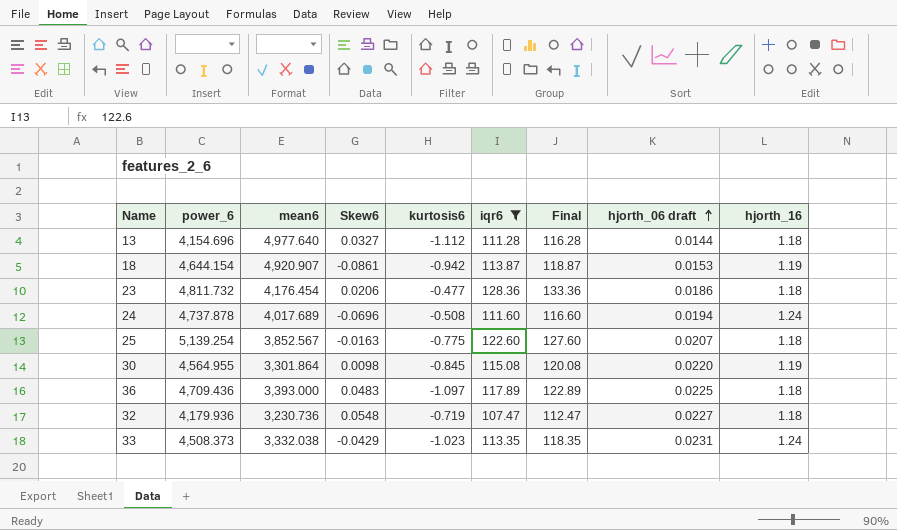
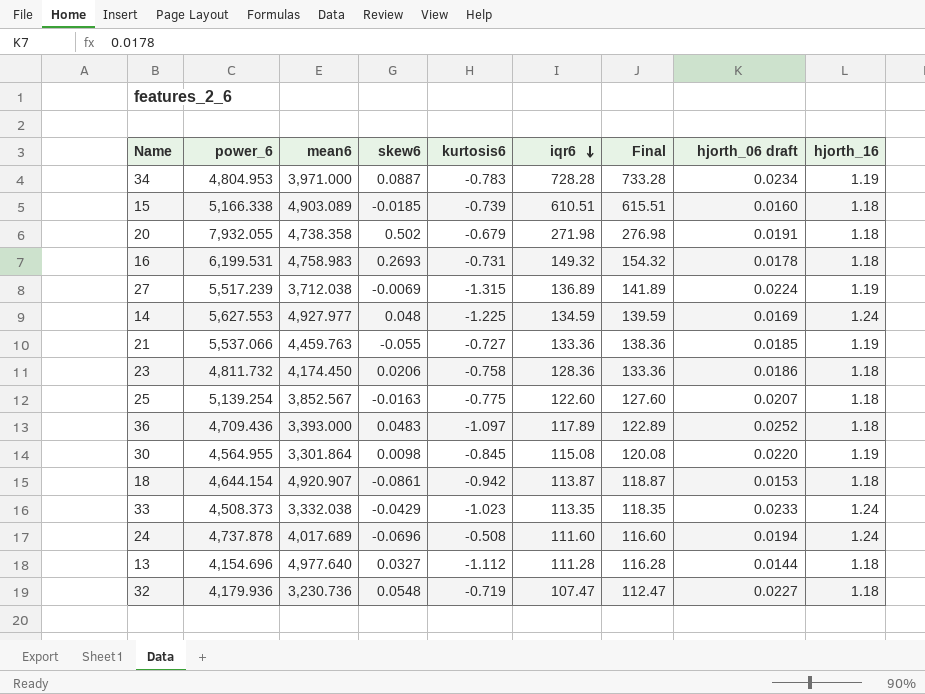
filter: iqr6 <= 128.36 -> none
row order: hjorth_06 draft ascending -> iqr6 descending
column name: Skew6 -> skew6
23 | mean6: 4,176.454 -> 4,174.450
23 | kurtosis6: -0.477 -> -0.758
36 | hjorth_06 draft: 0.0225 -> 0.0252
18 | hjorth_16: 1.19 -> 1.18
33 | hjorth_06 draft: 0.0231 -> 0.0233

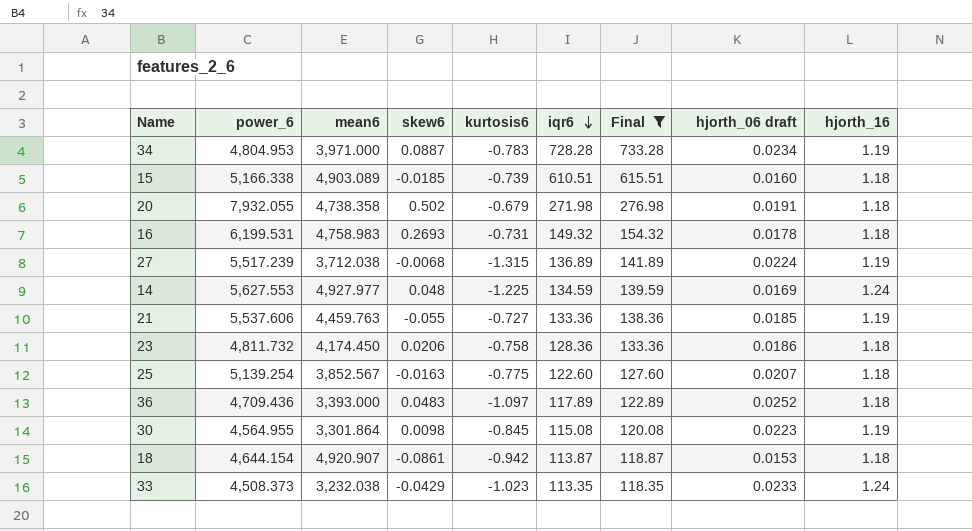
filter: none -> Final >= 118.35
27 | skew6: -0.0069 -> -0.0068
21 | power_6: 5,537.066 -> 5,537.606
30 | hjorth_06 draft: 0.0220 -> 0.0223
33 | mean6: 3,332.038 -> 3,232.038

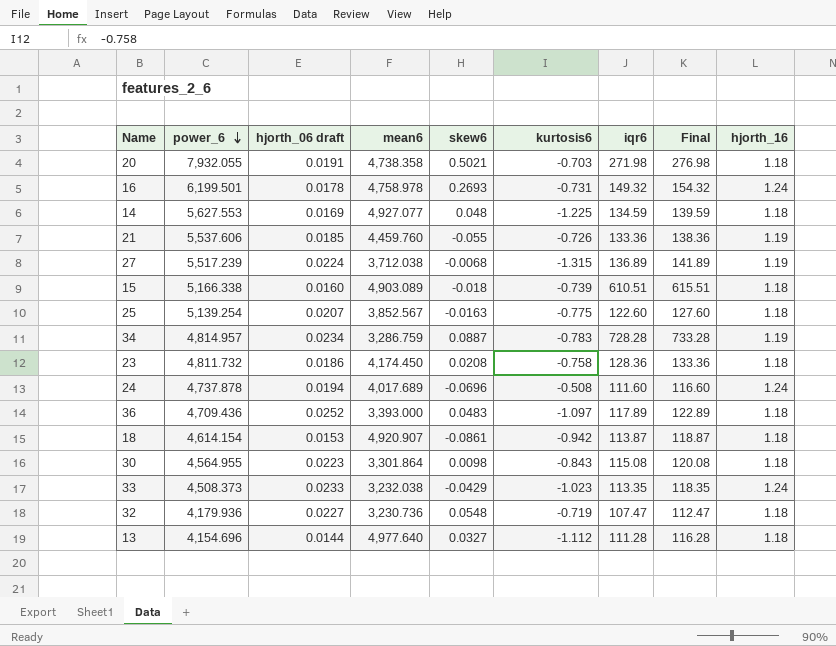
filter: Final >= 118.35 -> none
row order: iqr6 descending -> power_6 descending
column hjorth_06 draft | position: 8 -> 3
20 | skew6: 0.502 -> 0.5021
20 | kurtosis6: -0.679 -> -0.703
16 | power_6: 6,199.531 -> 6,199.501
16 | mean6: 4,758.983 -> 4,758.978
16 | hjorth_16: 1.18 -> 1.24
14 | mean6: 4,927.977 -> 4,927.077
14 | hjorth_16: 1.24 -> 1.18
21 | mean6: 4,459.763 -> 4,459.760
21 | kurtosis6: -0.727 -> -0.726
15 | skew6: -0.0185 -> -0.018
34 | power_6: 4,804.953 -> 4,814.957
34 | mean6: 3,971.000 -> 3,286.759
23 | skew6: 0.0206 -> 0.0208
18 | power_6: 4,644.154 -> 4,614.154
30 | kurtosis6: -0.845 -> -0.843
30 | hjorth_16: 1.19 -> 1.18

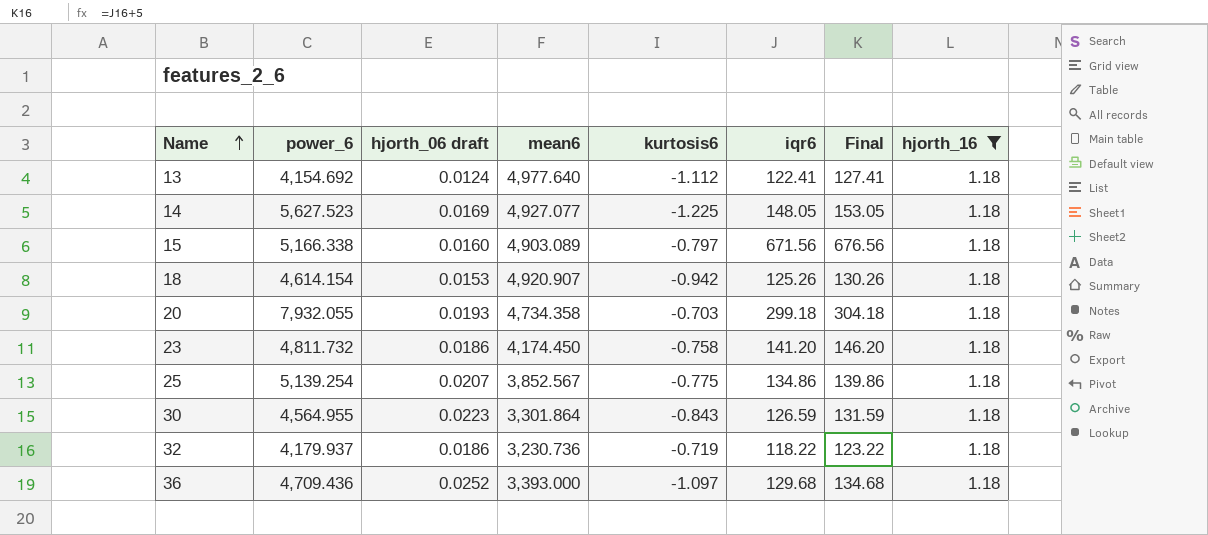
filter: none -> hjorth_16 = 1.18
row order: power_6 descending -> Name ascending
column skew6 | position: 5 -> none
13 | power_6: 4,154.696 -> 4,154.692
13 | hjorth_06 draft: 0.0144 -> 0.0124
13 | iqr6: 111.28 -> 122.41
13 | Final: 116.28 -> 127.41
14 | power_6: 5,627.553 -> 5,627.523
14 | iqr6: 134.59 -> 148.05
14 | Final: 139.59 -> 153.05
15 | kurtosis6: -0.739 -> -0.797
15 | iqr6: 610.51 -> 671.56
15 | Final: 615.51 -> 676.56
18 | iqr6: 113.87 -> 125.26
18 | Final: 118.87 -> 130.26
20 | hjorth_06 draft: 0.0191 -> 0.0193
20 | mean6: 4,738.358 -> 4,734.358
20 | iqr6: 271.98 -> 299.18
20 | Final: 276.98 -> 304.18
23 | iqr6: 128.36 -> 141.20
23 | Final: 133.36 -> 146.20
25 | iqr6: 122.60 -> 134.86
25 | Final: 127.60 -> 139.86
30 | iqr6: 115.08 -> 126.59
30 | Final: 120.08 -> 131.59
32 | power_6: 4,179.936 -> 4,179.937
32 | hjorth_06 draft: 0.0227 -> 0.0186
32 | iqr6: 107.47 -> 118.22
32 | Final: 112.47 -> 123.22
36 | iqr6: 117.89 -> 129.68
36 | Final: 122.89 -> 134.68

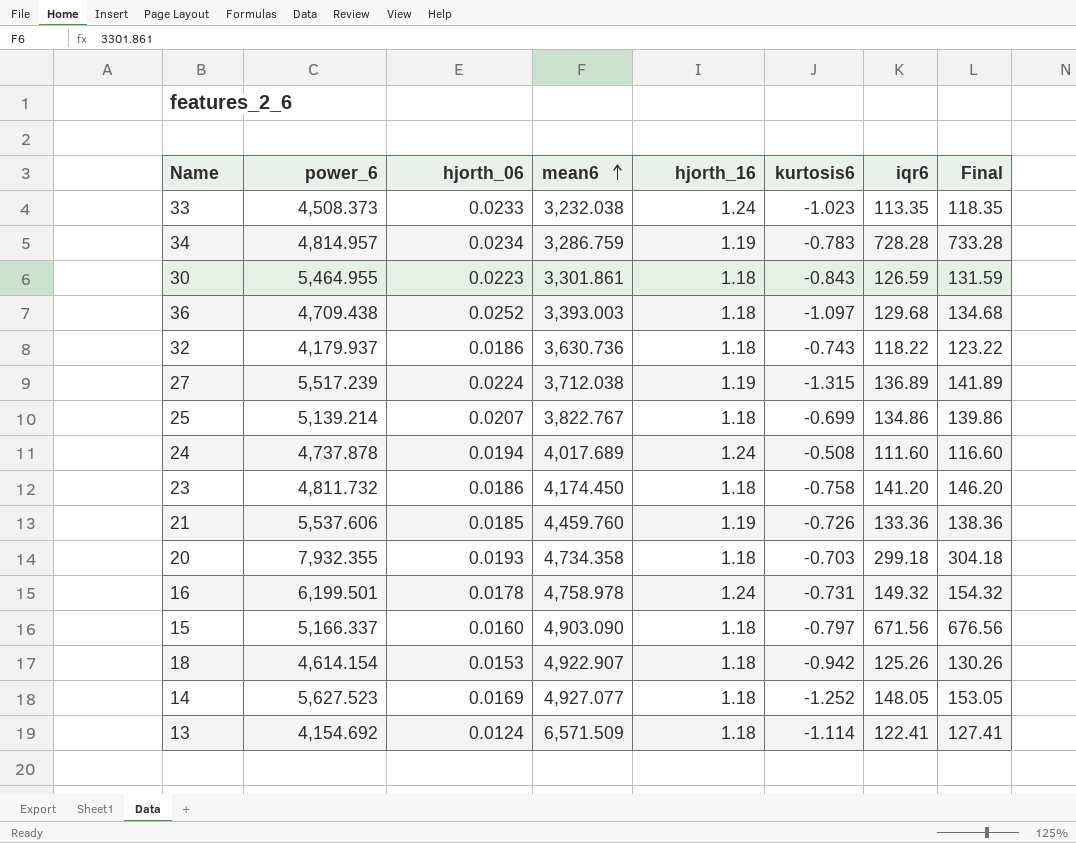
filter: hjorth_16 = 1.18 -> none
row order: Name ascending -> mean6 ascending
column name: hjorth_06 draft -> hjorth_06
column hjorth_16 | position: 8 -> 5
30 | power_6: 4,564.955 -> 5,464.955
30 | mean6: 3,301.864 -> 3,301.861
36 | power_6: 4,709.436 -> 4,709.438
36 | mean6: 3,393.000 -> 3,393.003
32 | mean6: 3,230.736 -> 3,630.736
32 | kurtosis6: -0.719 -> -0.743
25 | power_6: 5,139.254 -> 5,139.214
25 | mean6: 3,852.567 -> 3,822.767
25 | kurtosis6: -0.775 -> -0.699
20 | power_6: 7,932.055 -> 7,932.355
15 | power_6: 5,166.338 -> 5,166.337
15 | mean6: 4,903.089 -> 4,903.090
18 | mean6: 4,920.907 -> 4,922.907
14 | kurtosis6: -1.225 -> -1.252
13 | mean6: 4,977.640 -> 6,571.509
13 | kurtosis6: -1.112 -> -1.114

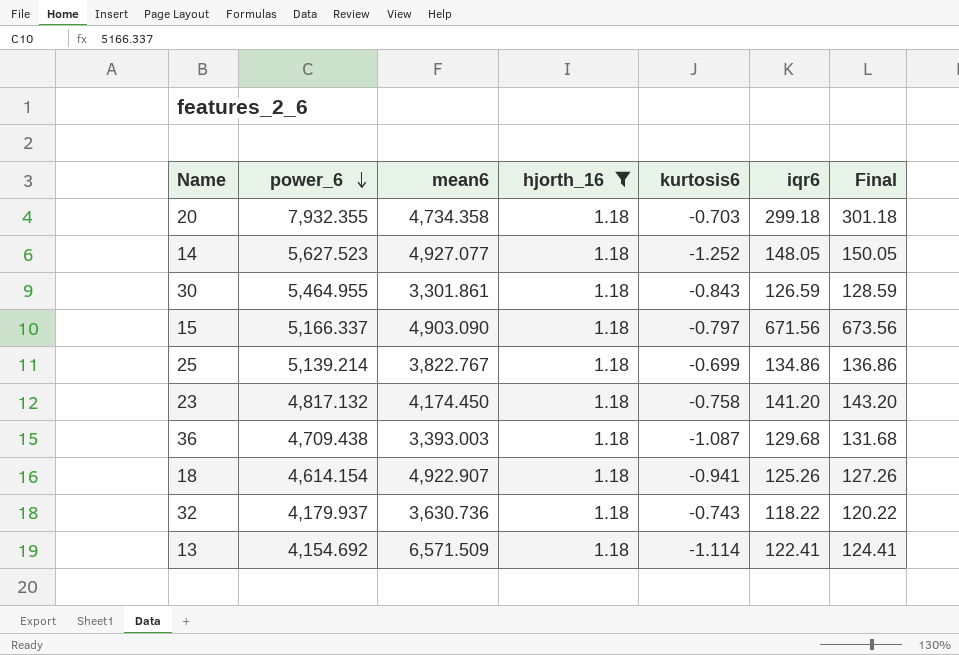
filter: none -> hjorth_16 = 1.18
row order: mean6 ascending -> power_6 descending
column hjorth_06 | position: 3 -> none
column Final | formula: [iqr6] + 5 -> [iqr6] + 2
23 | power_6: 4,811.732 -> 4,817.132
36 | kurtosis6: -1.097 -> -1.087
18 | kurtosis6: -0.942 -> -0.941

